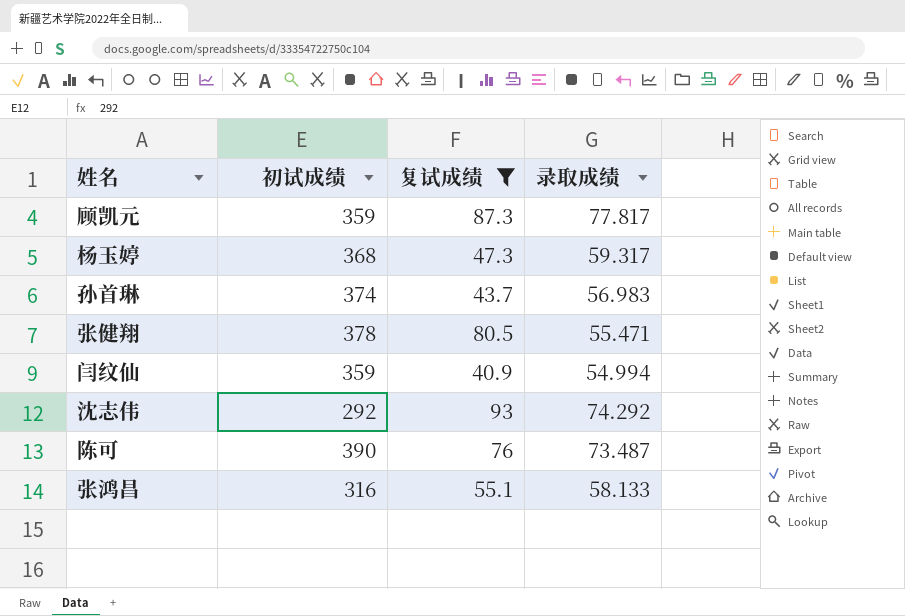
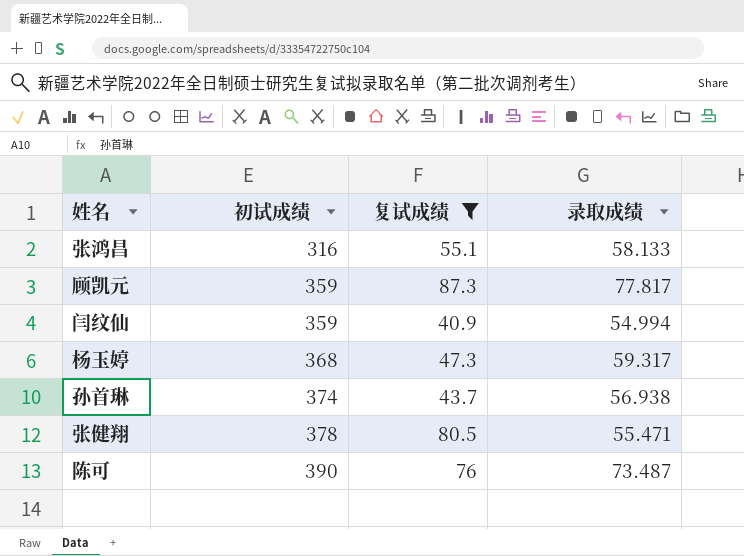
row order: none -> 初试成绩 ascending
row 沈志伟: 292 | 93 | 74.292 -> none
孙首琳 | 录取成绩: 56.983 -> 56.938

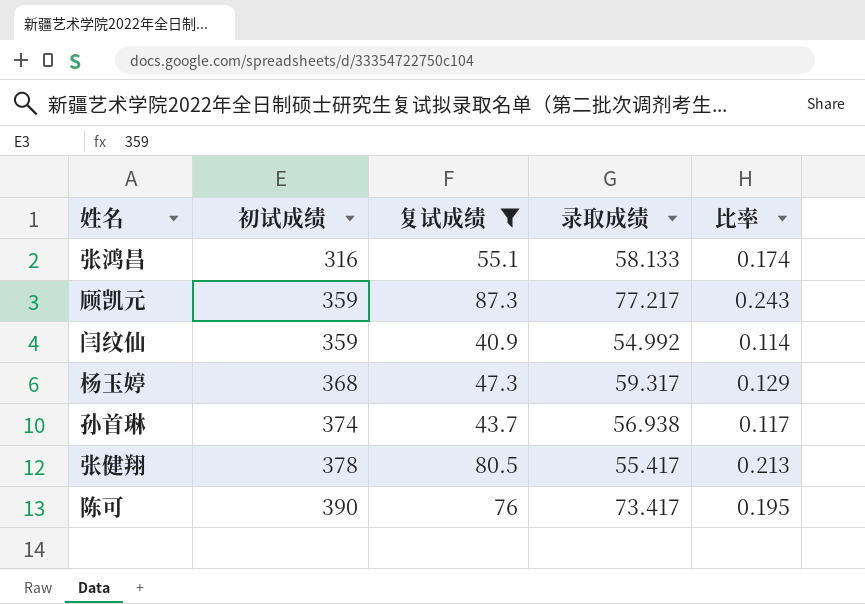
column 比率 | formula: none -> [复试成绩] / [初试成绩]
顾凯元 | 录取成绩: 77.817 -> 77.217
闫纹仙 | 录取成绩: 54.994 -> 54.992
张健翔 | 录取成绩: 55.471 -> 55.417
陈可 | 录取成绩: 73.487 -> 73.417

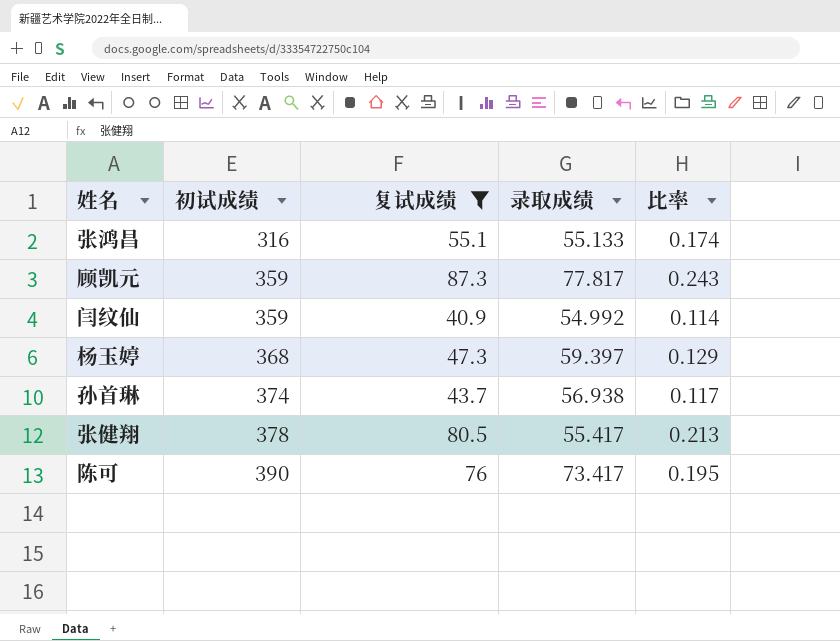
张鸿昌 | 录取成绩: 58.133 -> 55.133
顾凯元 | 录取成绩: 77.217 -> 77.817
杨玉婷 | 录取成绩: 59.317 -> 59.397

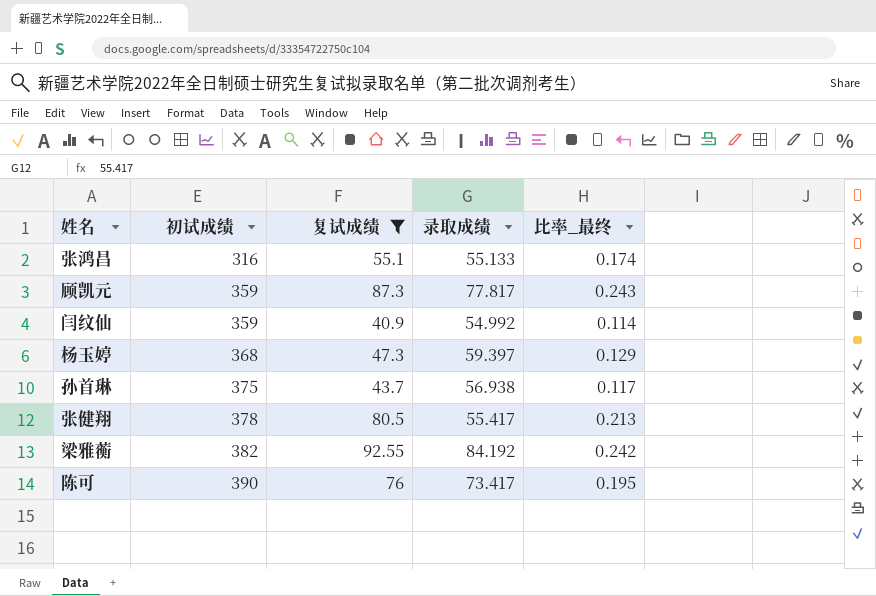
column name: 比率 -> 比率_最终
孙首琳 | 初试成绩: 374 -> 375
row 梁雅蘅: none -> 382 | 92.55 | 84.192 | 0.242

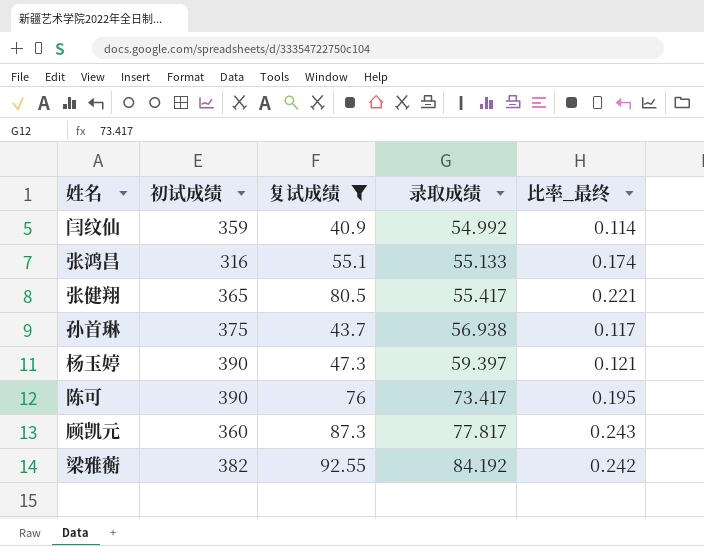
row order: 初试成绩 ascending -> 录取成绩 ascending
张健翔 | 初试成绩: 378 -> 365
张健翔 | 比率_最终: 0.213 -> 0.221
杨玉婷 | 初试成绩: 368 -> 390
杨玉婷 | 比率_最终: 0.129 -> 0.121
顾凯元 | 初试成绩: 359 -> 360

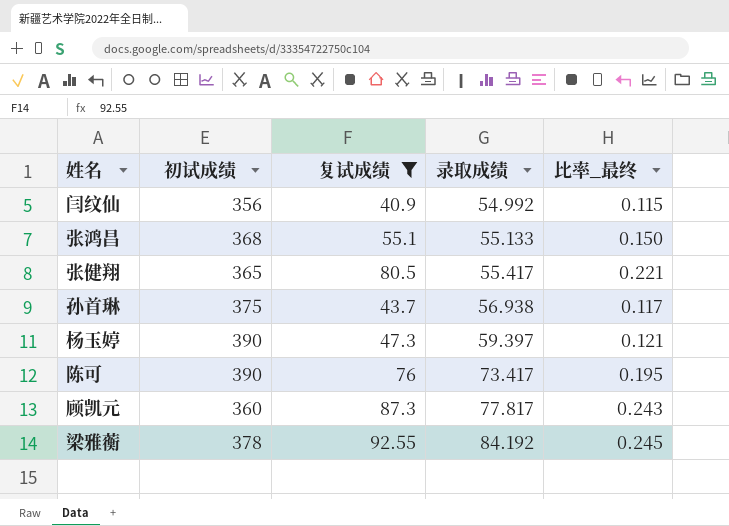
闫纹仙 | 初试成绩: 359 -> 356
闫纹仙 | 比率_最终: 0.114 -> 0.115
张鸿昌 | 初试成绩: 316 -> 368
张鸿昌 | 比率_最终: 0.174 -> 0.150
梁雅蘅 | 初试成绩: 382 -> 378
梁雅蘅 | 比率_最终: 0.242 -> 0.245

